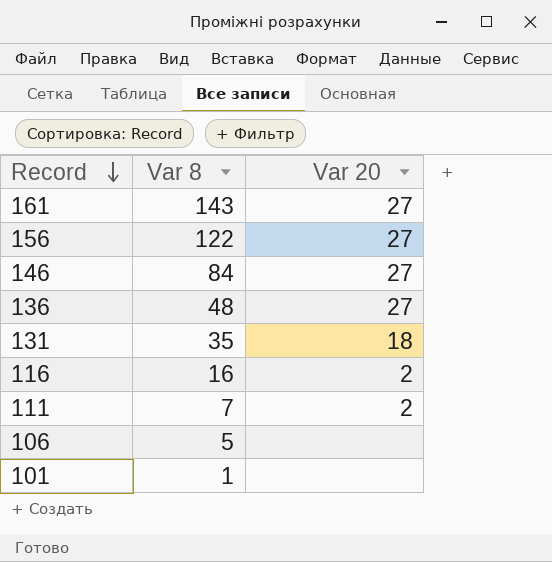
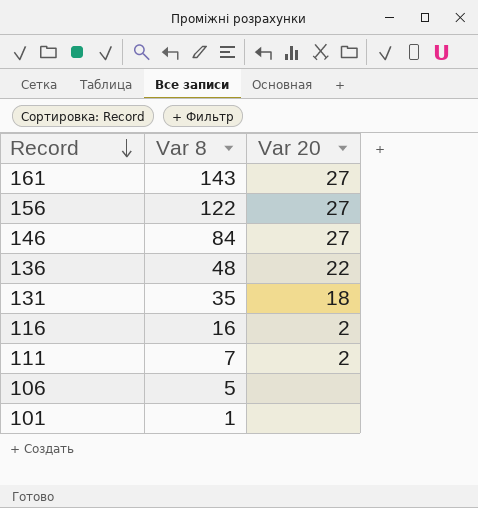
136 | Var 20: 27 -> 22

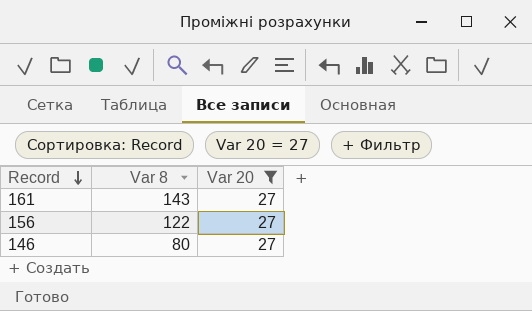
filter: none -> Var 20 = 27
146 | Var 8: 84 -> 80

